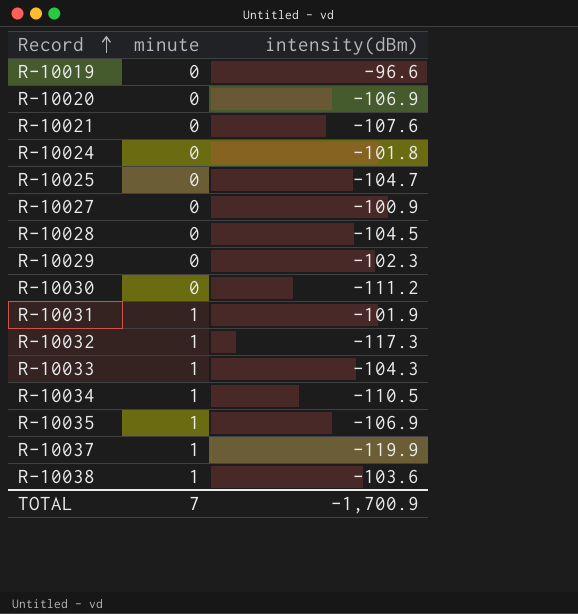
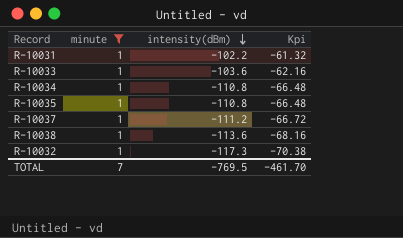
filter: none -> minute = 1
row order: Record ascending -> intensity(dBm) descending
column Kpi | formula: none -> [intensity(dBm)] * 0.6
R-10031 | intensity(dBm): -101.9 -> -102.2
R-10033 | intensity(dBm): -104.3 -> -103.6
R-10034 | intensity(dBm): -110.5 -> -110.8
R-10035 | intensity(dBm): -106.9 -> -110.8
R-10037 | intensity(dBm): -119.9 -> -111.2
R-10038 | intensity(dBm): -103.6 -> -113.6
TOTAL | intensity(dBm): -1,700.9 -> -769.5

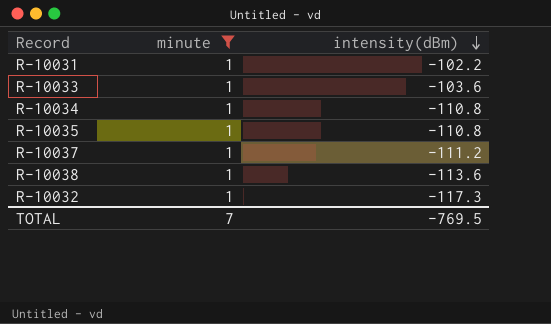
column Kpi | formula: [intensity(dBm)] * 0.6 -> none

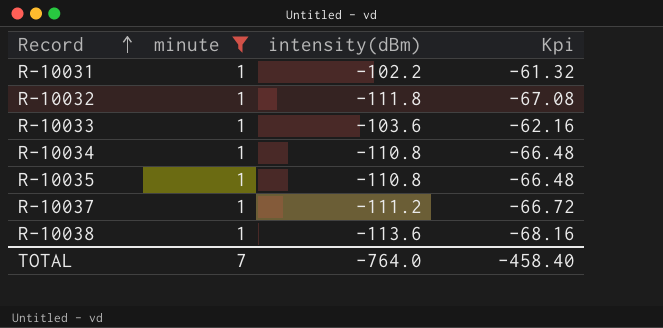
row order: intensity(dBm) descending -> Record ascending
column Kpi | formula: none -> [intensity(dBm)] * 0.6
R-10032 | intensity(dBm): -117.3 -> -111.8
TOTAL | intensity(dBm): -769.5 -> -764.0

